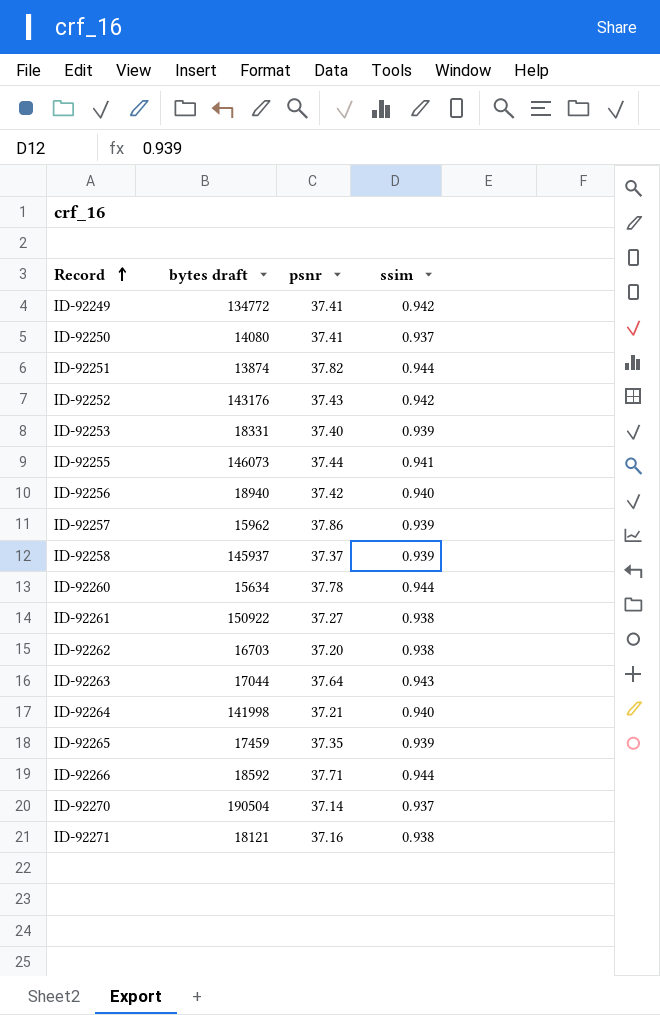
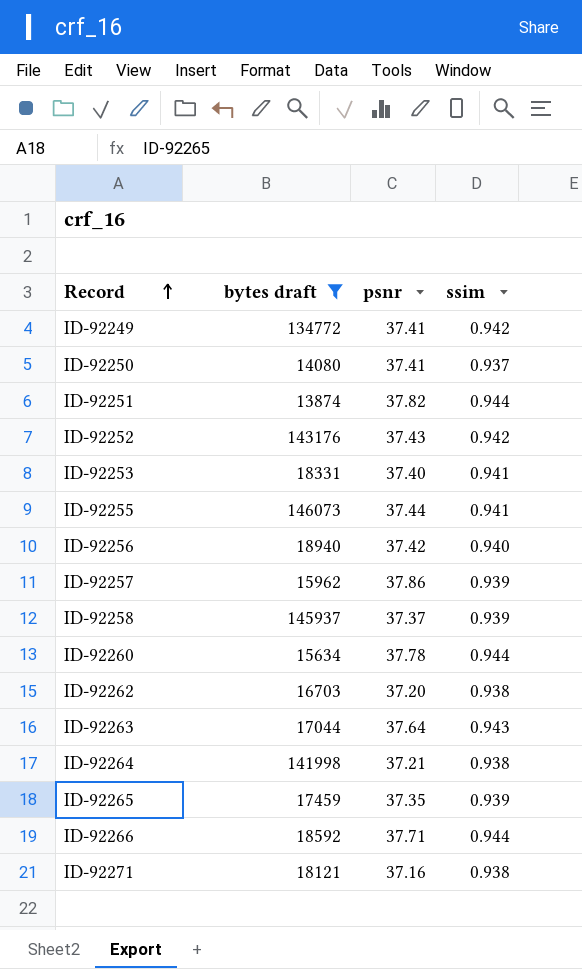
filter: none -> bytes draft <= 146073
ID-92253 | ssim: 0.939 -> 0.941
ID-92264 | ssim: 0.940 -> 0.938

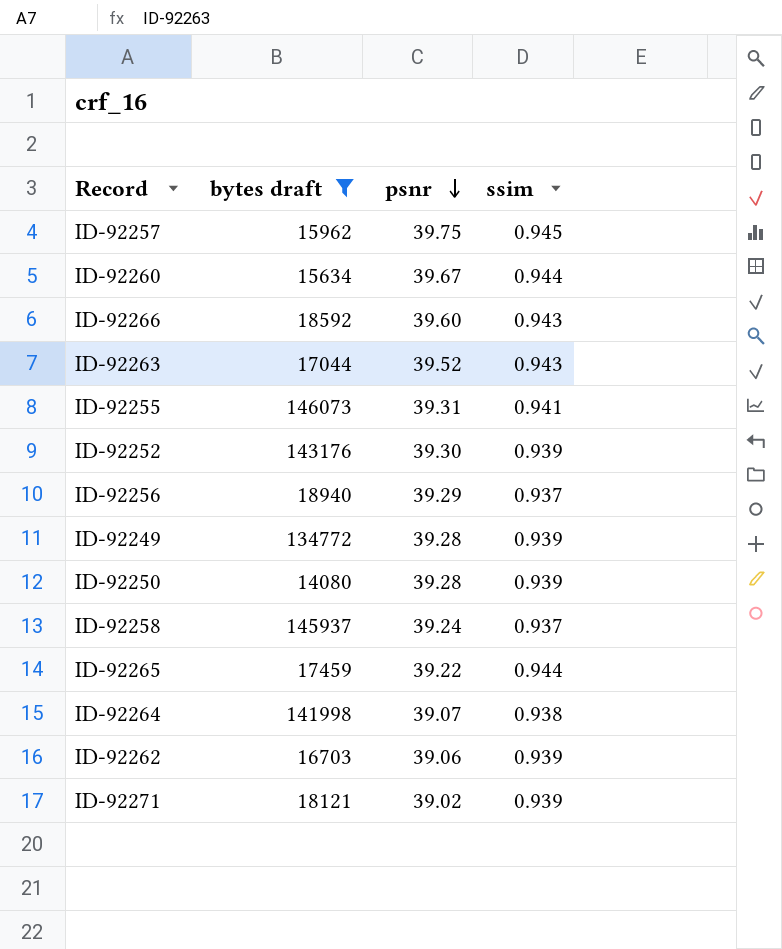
row order: Record ascending -> psnr descending
row ID-92251: 13874 | 37.82 | 0.944 -> none
row ID-92253: 18331 | 37.40 | 0.941 -> none
ID-92257 | psnr: 37.86 -> 39.75
ID-92257 | ssim: 0.939 -> 0.945
ID-92260 | psnr: 37.78 -> 39.67
ID-92266 | psnr: 37.71 -> 39.60
ID-92266 | ssim: 0.944 -> 0.943
ID-92263 | psnr: 37.64 -> 39.52
ID-92255 | psnr: 37.44 -> 39.31
ID-92252 | psnr: 37.43 -> 39.30
ID-92252 | ssim: 0.942 -> 0.939
ID-92256 | psnr: 37.42 -> 39.29
ID-92256 | ssim: 0.940 -> 0.937
ID-92249 | psnr: 37.41 -> 39.28
ID-92249 | ssim: 0.942 -> 0.939
ID-92250 | psnr: 37.41 -> 39.28
ID-92250 | ssim: 0.937 -> 0.939
ID-92258 | psnr: 37.37 -> 39.24
ID-92258 | ssim: 0.939 -> 0.937
ID-92265 | psnr: 37.35 -> 39.22
ID-92265 | ssim: 0.939 -> 0.944
ID-92264 | psnr: 37.21 -> 39.07
ID-92262 | psnr: 37.20 -> 39.06
ID-92262 | ssim: 0.938 -> 0.939
ID-92271 | psnr: 37.16 -> 39.02
ID-92271 | ssim: 0.938 -> 0.939

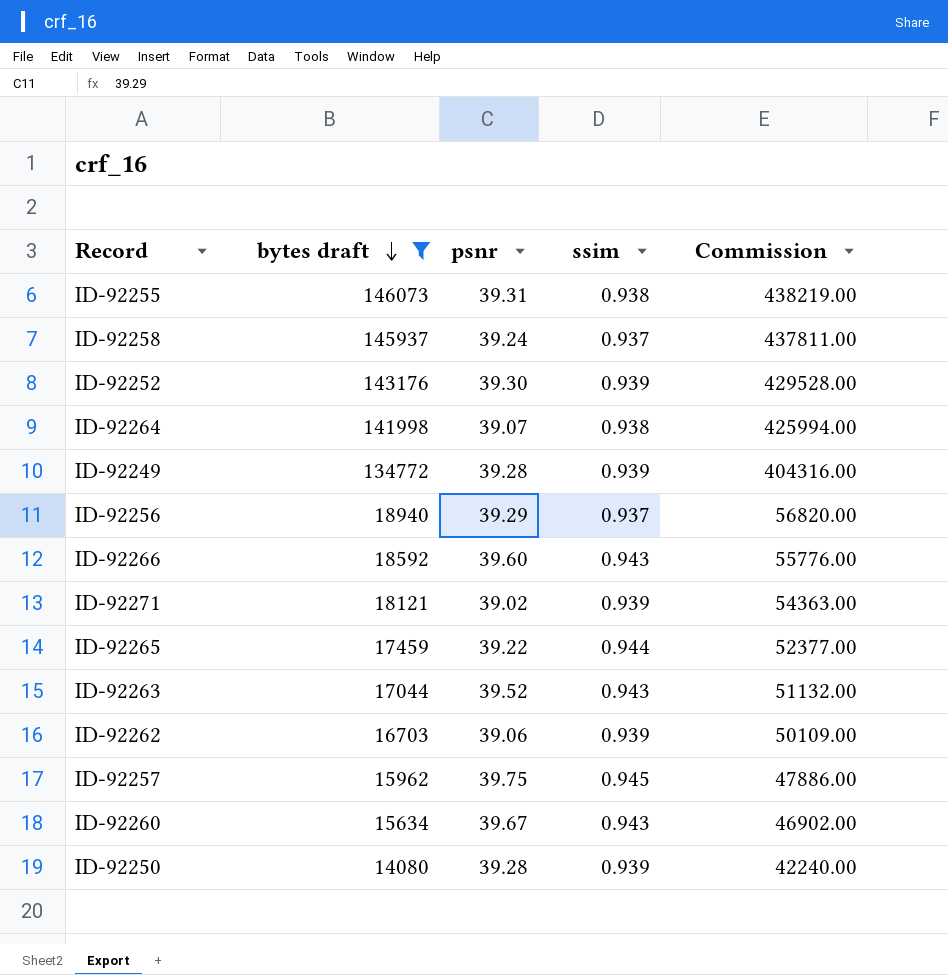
row order: psnr descending -> bytes draft descending
column Commission | formula: none -> [bytes draft] * 3
ID-92255 | ssim: 0.941 -> 0.938
ID-92260 | ssim: 0.944 -> 0.943

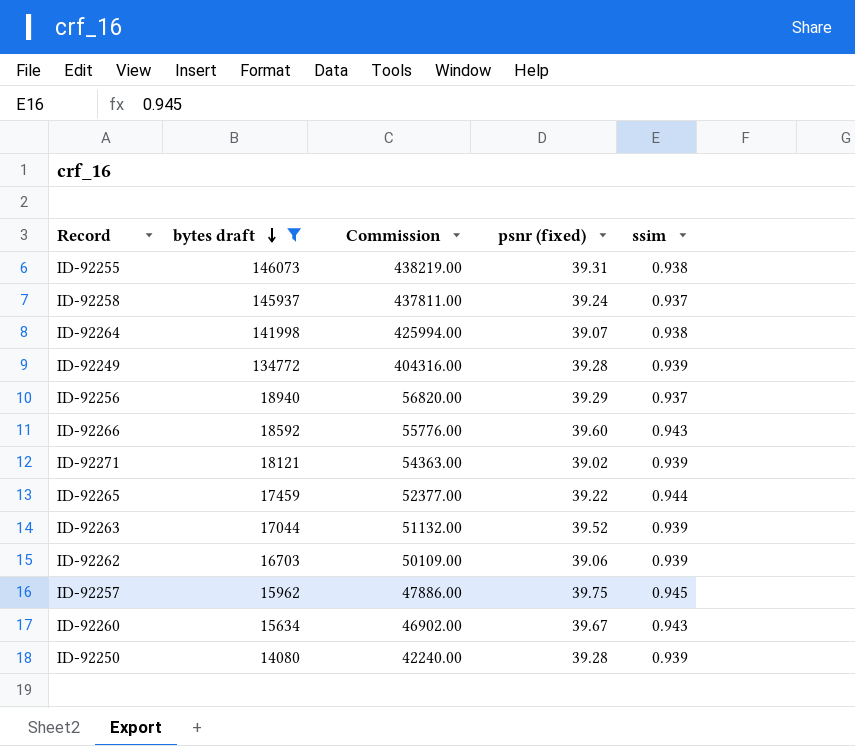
column Commission | position: 5 -> 3
column name: psnr -> psnr (fixed)
row ID-92252: 143176 | 39.30 | 0.939 | 429528.00 -> none
ID-92263 | ssim: 0.943 -> 0.939

